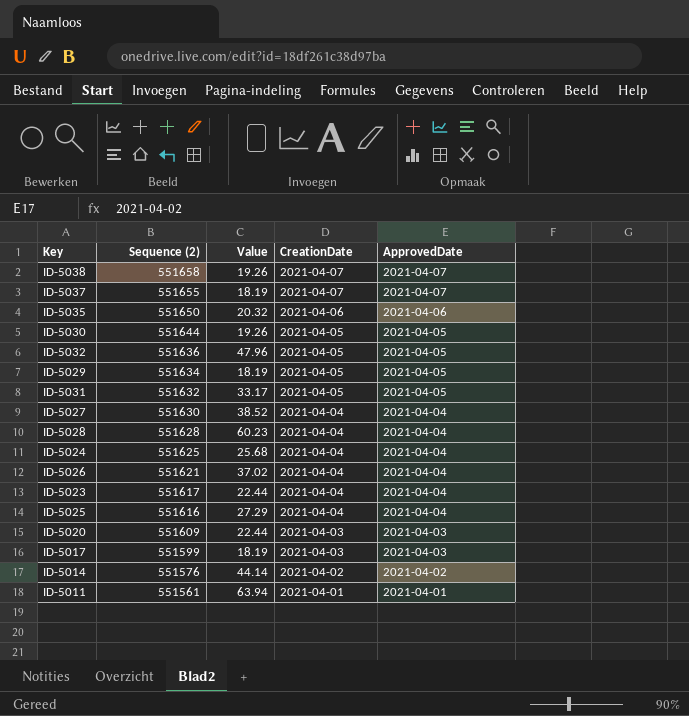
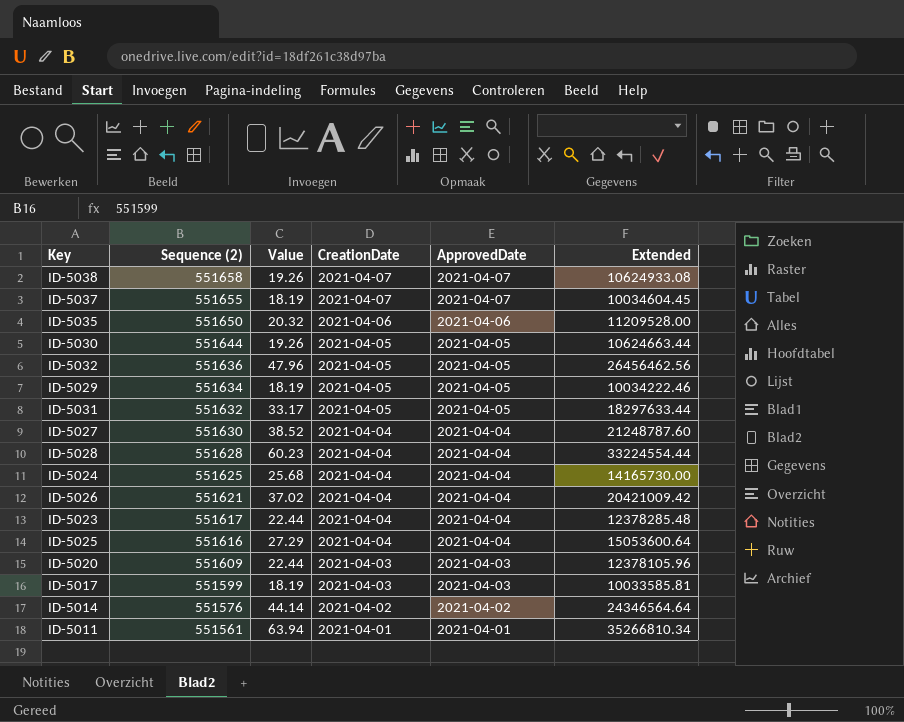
column Extended | formula: none -> [Sequence (2)] * [Value]

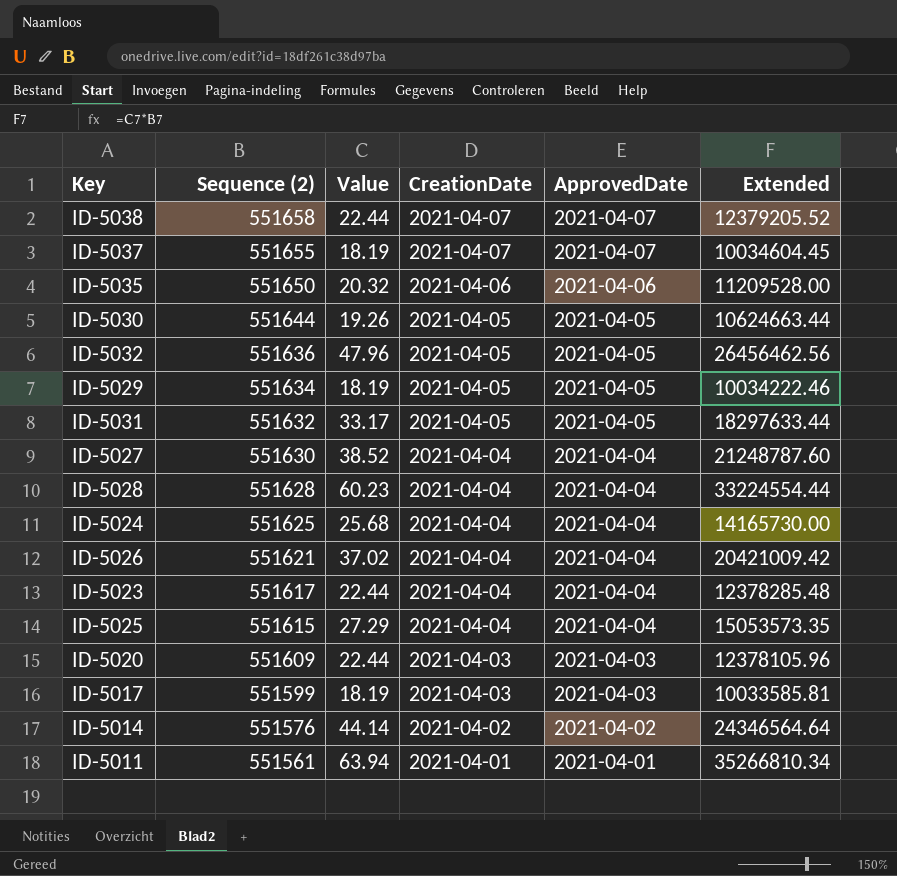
ID-5038 | Value: 19.26 -> 22.44
ID-5038 | Extended: 10624933.08 -> 12379205.52
ID-5025 | Sequence (2): 551616 -> 551615
ID-5025 | Extended: 15053600.64 -> 15053573.35

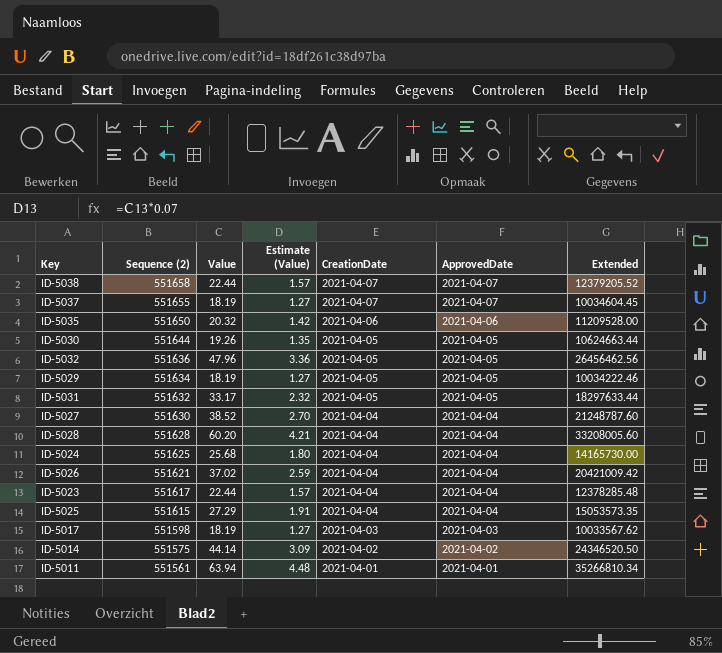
column Estimate (Value) | formula: none -> [Value] * 0.07
row ID-5020: 551609 | 22.44 | 2021-04-03 | 2021-04-03 | 12378105.96 -> none
ID-5028 | Value: 60.23 -> 60.20
ID-5028 | Extended: 33224554.44 -> 33208005.60
ID-5017 | Sequence (2): 551599 -> 551598
ID-5017 | Extended: 10033585.81 -> 10033567.62
ID-5014 | Sequence (2): 551576 -> 551575
ID-5014 | Extended: 24346564.64 -> 24346520.50

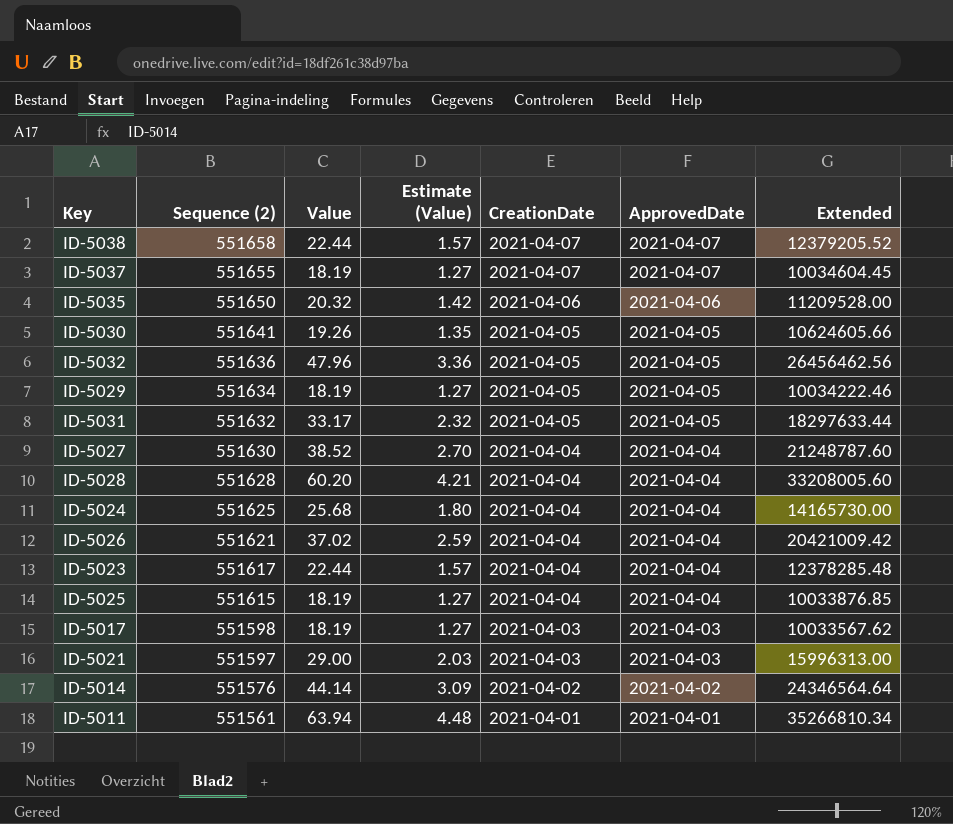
ID-5030 | Sequence (2): 551644 -> 551641
ID-5030 | Extended: 10624663.44 -> 10624605.66
ID-5025 | Value: 27.29 -> 18.19
ID-5025 | Estimate (Value): 1.91 -> 1.27
ID-5025 | Extended: 15053573.35 -> 10033876.85
row ID-5021: none -> 551597 | 29.00 | 2.03 | 2021-04-03 | 2021-04-03 | 15996313.00
ID-5014 | Sequence (2): 551575 -> 551576
ID-5014 | Extended: 24346520.50 -> 24346564.64

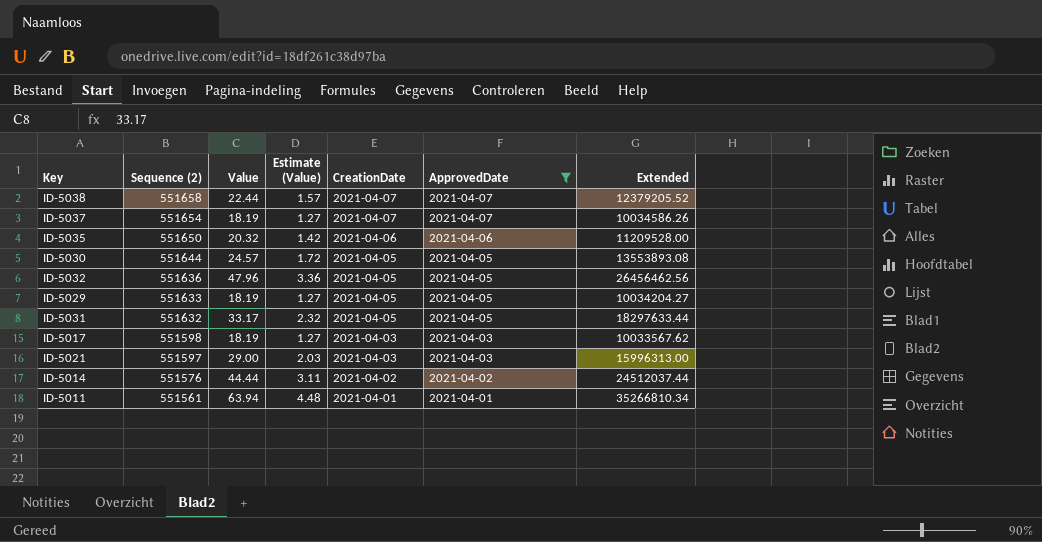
filter: none -> ApprovedDate != 2021-04-04
ID-5037 | Sequence (2): 551655 -> 551654
ID-5037 | Extended: 10034604.45 -> 10034586.26
ID-5030 | Sequence (2): 551641 -> 551644
ID-5030 | Value: 19.26 -> 24.57
ID-5030 | Estimate (Value): 1.35 -> 1.72
ID-5030 | Extended: 10624605.66 -> 13553893.08
ID-5029 | Sequence (2): 551634 -> 551633
ID-5029 | Extended: 10034222.46 -> 10034204.27
ID-5014 | Value: 44.14 -> 44.44
ID-5014 | Estimate (Value): 3.09 -> 3.11
ID-5014 | Extended: 24346564.64 -> 24512037.44

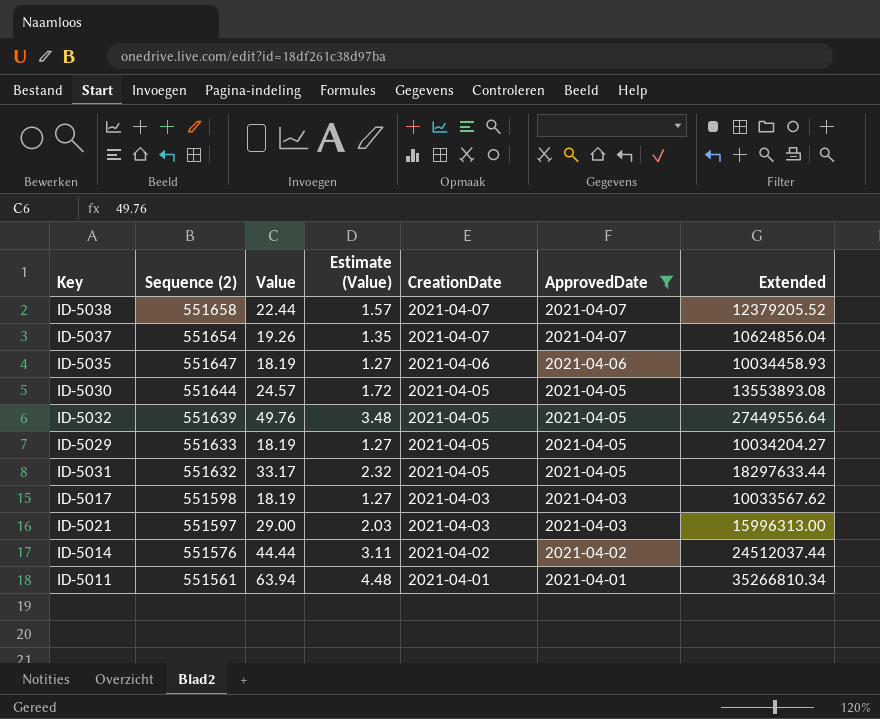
ID-5037 | Value: 18.19 -> 19.26
ID-5037 | Estimate (Value): 1.27 -> 1.35
ID-5037 | Extended: 10034586.26 -> 10624856.04
ID-5035 | Sequence (2): 551650 -> 551647
ID-5035 | Value: 20.32 -> 18.19
ID-5035 | Estimate (Value): 1.42 -> 1.27
ID-5035 | Extended: 11209528.00 -> 10034458.93
ID-5032 | Sequence (2): 551636 -> 551639
ID-5032 | Value: 47.96 -> 49.76
ID-5032 | Estimate (Value): 3.36 -> 3.48
ID-5032 | Extended: 26456462.56 -> 27449556.64

